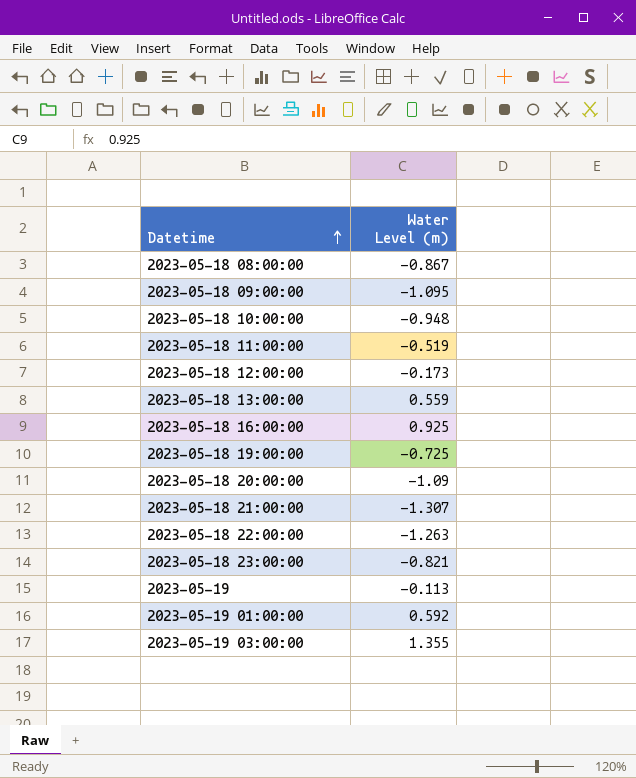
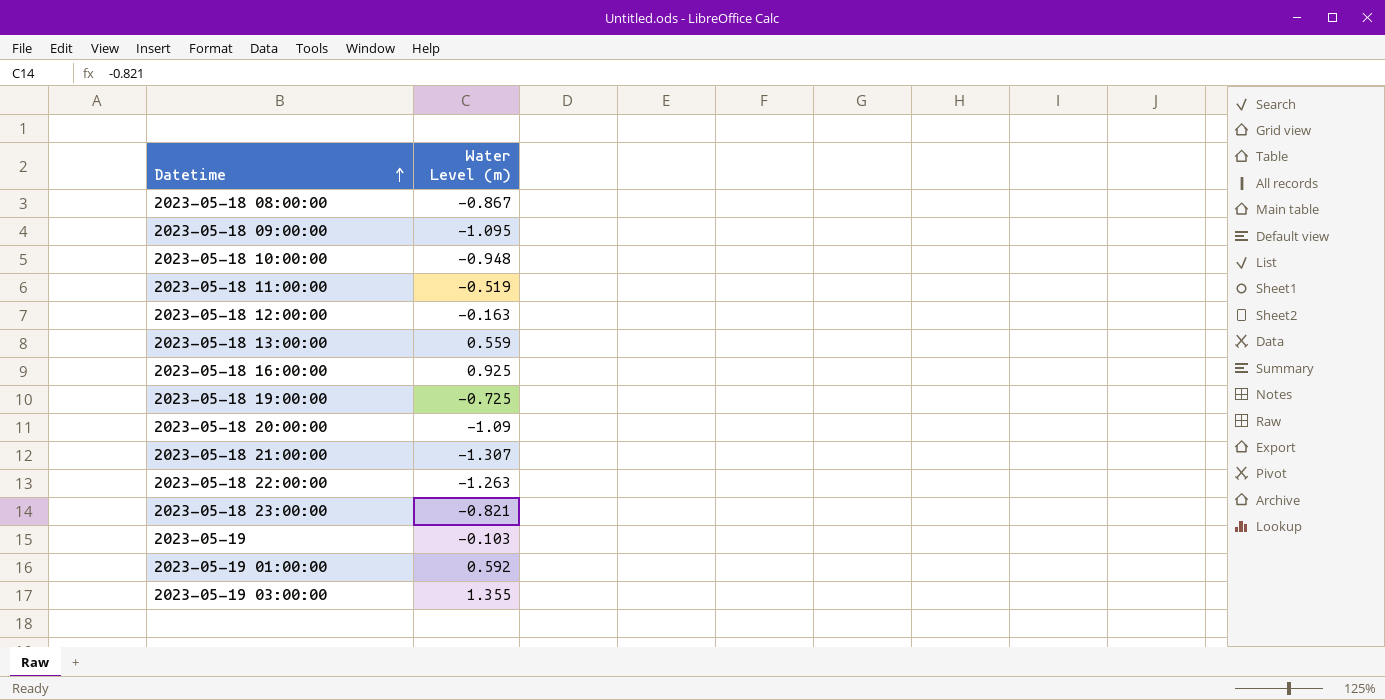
2023-05-18 12:00:00 | Water Level (m): -0.173 -> -0.163
2023-05-19 | Water Level (m): -0.113 -> -0.103

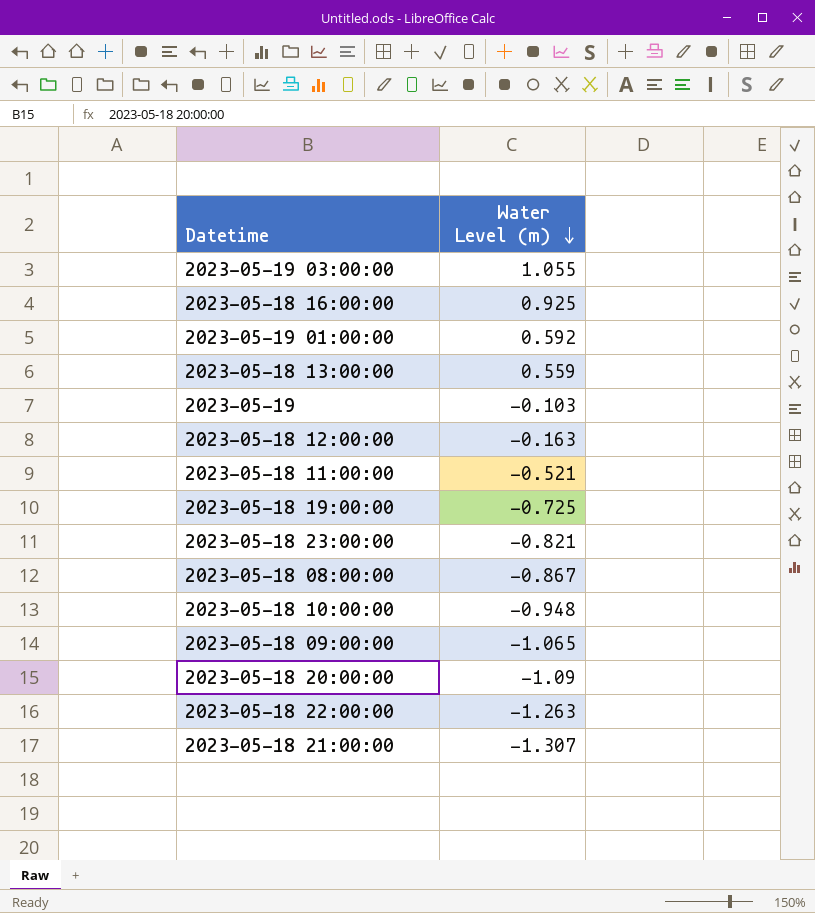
row order: Datetime ascending -> Water Level (m) descending
2023-05-19 03:00:00 | Water Level (m): 1.355 -> 1.055
2023-05-18 11:00:00 | Water Level (m): -0.519 -> -0.521
2023-05-18 09:00:00 | Water Level (m): -1.095 -> -1.065

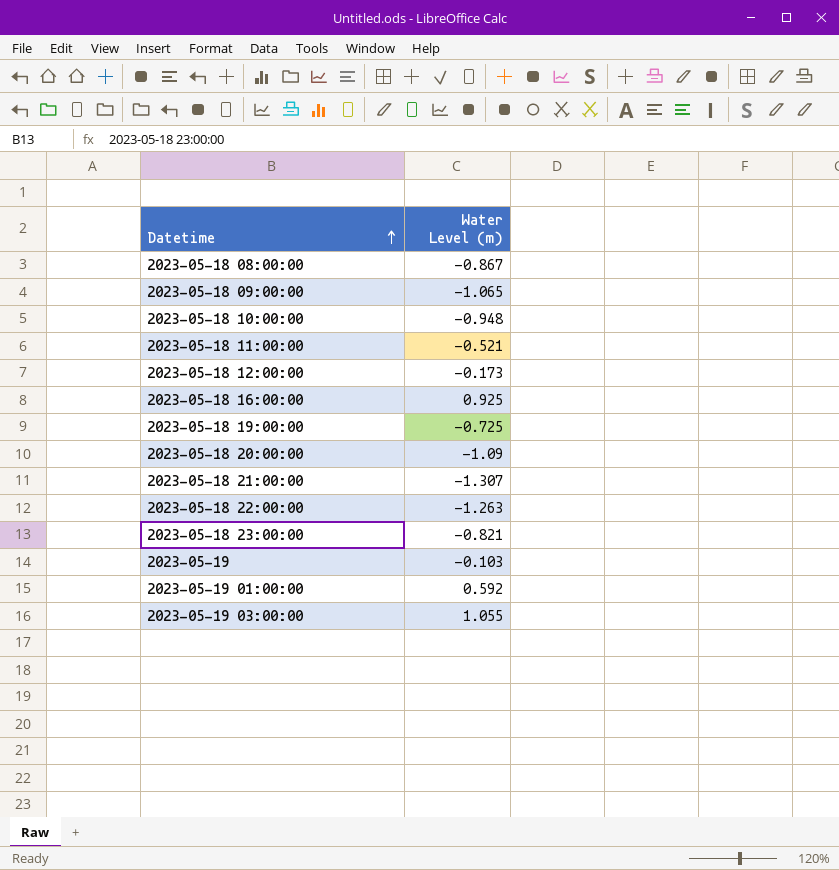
row order: Water Level (m) descending -> Datetime ascending
row 2023-05-18 13:00:00: 0.559 -> none
2023-05-18 12:00:00 | Water Level (m): -0.163 -> -0.173

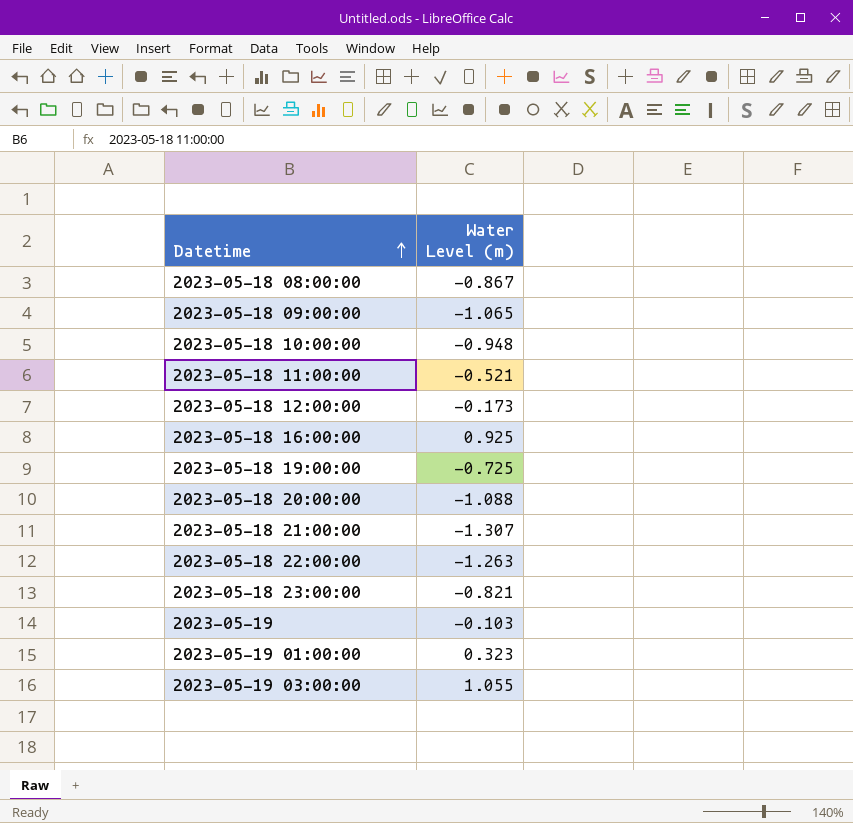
2023-05-18 20:00:00 | Water Level (m): -1.09 -> -1.088
2023-05-19 01:00:00 | Water Level (m): 0.592 -> 0.323

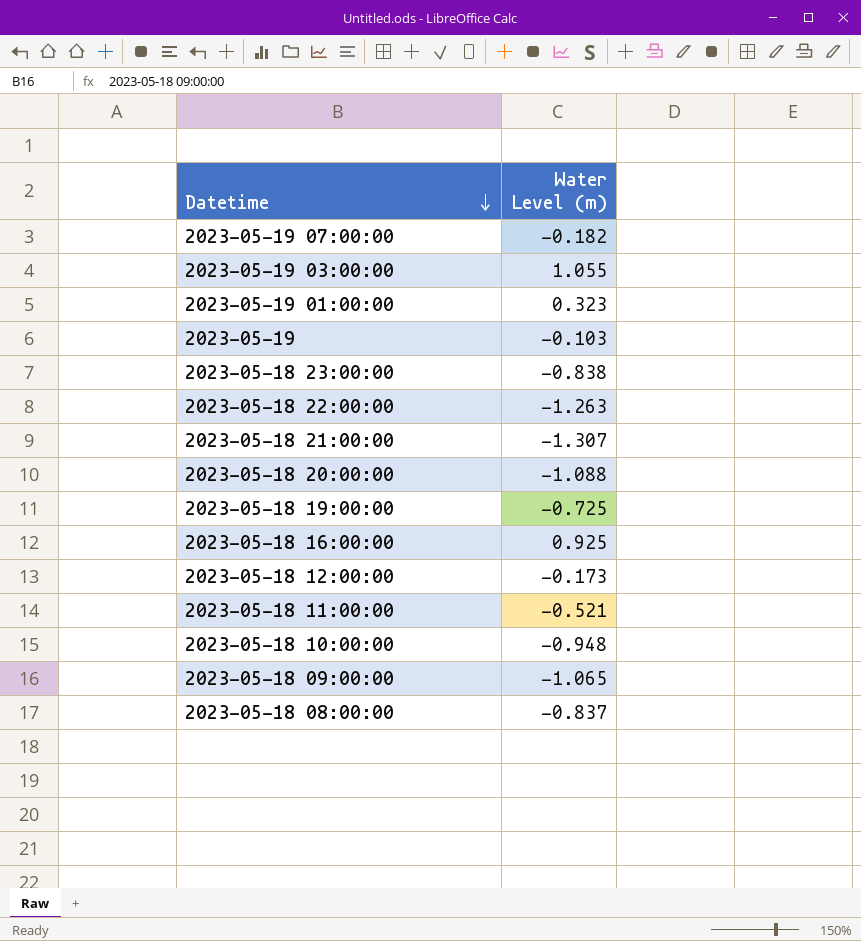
row order: Datetime ascending -> Datetime descending
row 2023-05-19 07:00:00: none -> -0.182
2023-05-18 23:00:00 | Water Level (m): -0.821 -> -0.838
2023-05-18 08:00:00 | Water Level (m): -0.867 -> -0.837

